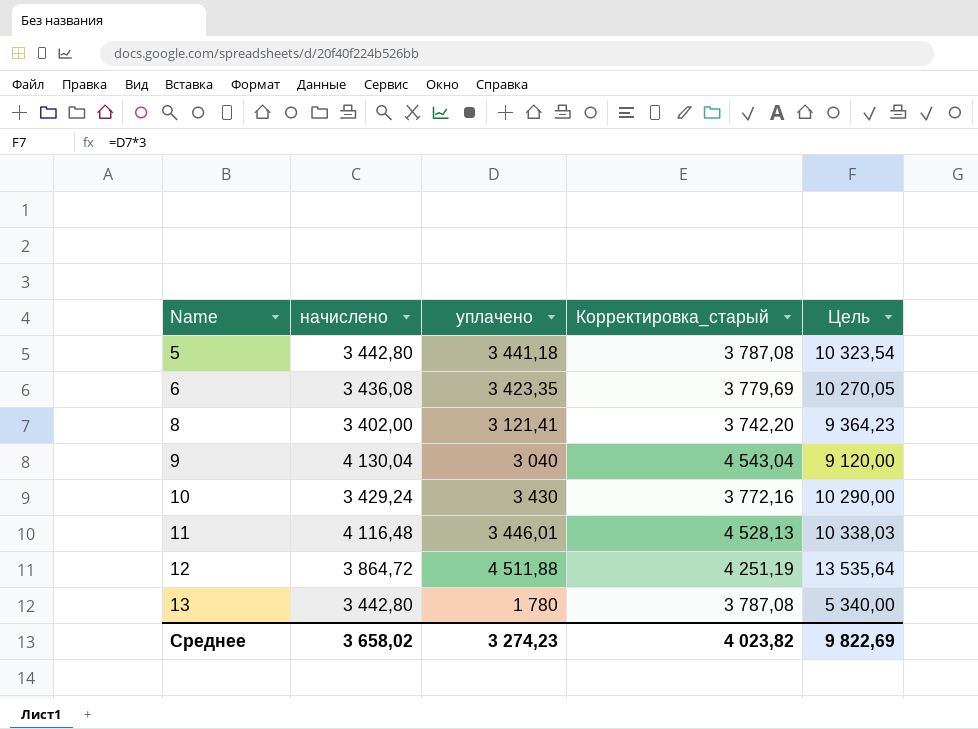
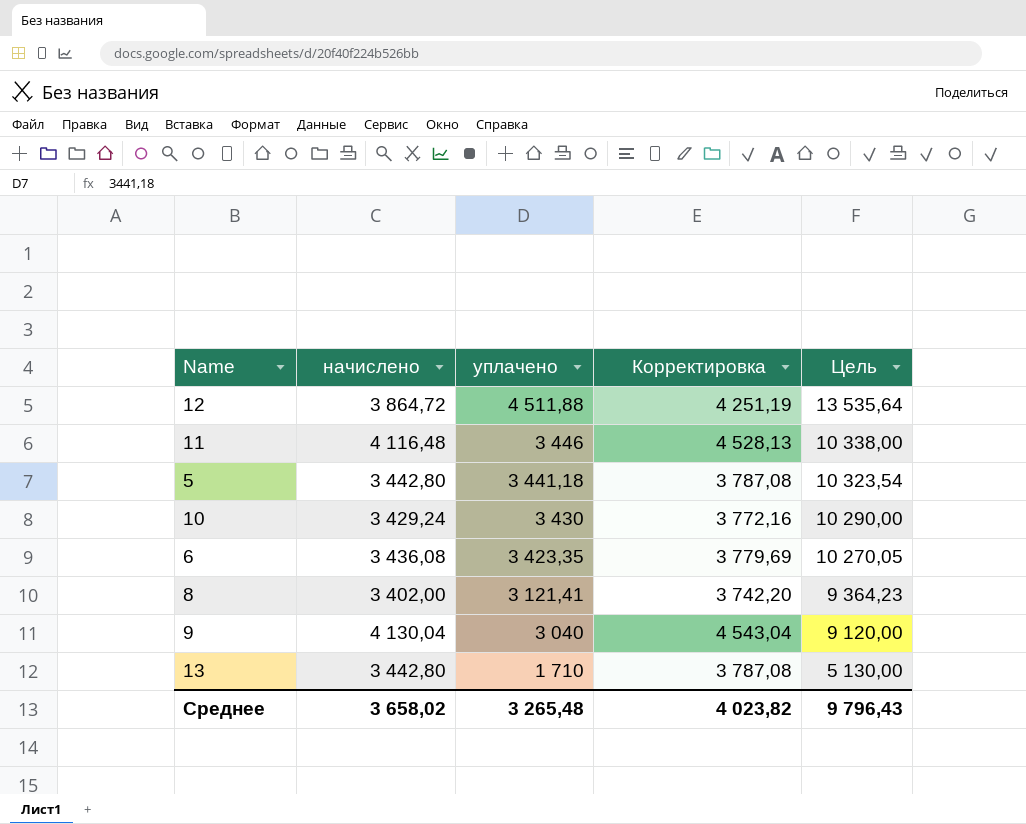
row order: Name ascending -> уплачено descending
column name: Корректировка_старый -> Корректировка
11 | уплачено: 3 446,01 -> 3 446
11 | Цель: 10 338,03 -> 10 338,00
13 | уплачено: 1 780 -> 1 710
13 | Цель: 5 340,00 -> 5 130,00
Среднее | уплачено: 3 274,23 -> 3 265,48
Среднее | Цель: 9 822,69 -> 9 796,43

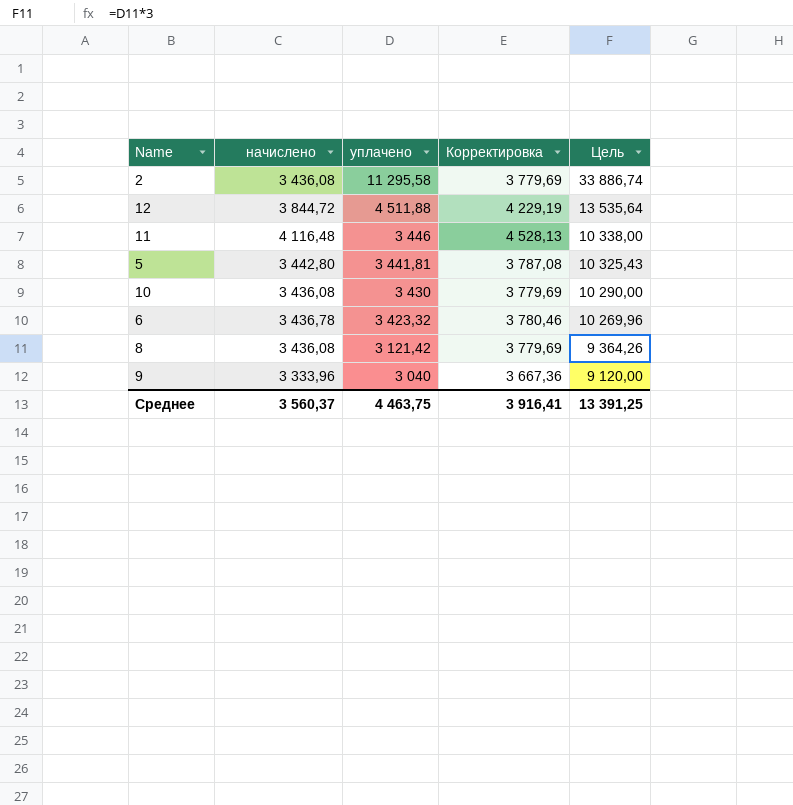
row 13: 3 442,80 | 1 710 | 3 787,08 | 5 130,00 -> none
row 2: none -> 3 436,08 | 11 295,58 | 3 779,69 | 33 886,74
12 | начислено: 3 864,72 -> 3 844,72
12 | Корректировка: 4 251,19 -> 4 229,19
5 | уплачено: 3 441,18 -> 3 441,81
5 | Цель: 10 323,54 -> 10 325,43
10 | начислено: 3 429,24 -> 3 436,08
10 | Корректировка: 3 772,16 -> 3 779,69
6 | начислено: 3 436,08 -> 3 436,78
6 | уплачено: 3 423,35 -> 3 423,32
6 | Корректировка: 3 779,69 -> 3 780,46
6 | Цель: 10 270,05 -> 10 269,96
8 | начислено: 3 402,00 -> 3 436,08
8 | уплачено: 3 121,41 -> 3 121,42
8 | Корректировка: 3 742,20 -> 3 779,69
8 | Цель: 9 364,23 -> 9 364,26
9 | начислено: 4 130,04 -> 3 333,96
9 | Корректировка: 4 543,04 -> 3 667,36
Среднее | начислено: 3 658,02 -> 3 560,37
Среднее | уплачено: 3 265,48 -> 4 463,75
Среднее | Корректировка: 4 023,82 -> 3 916,41
Среднее | Цель: 9 796,43 -> 13 391,25

